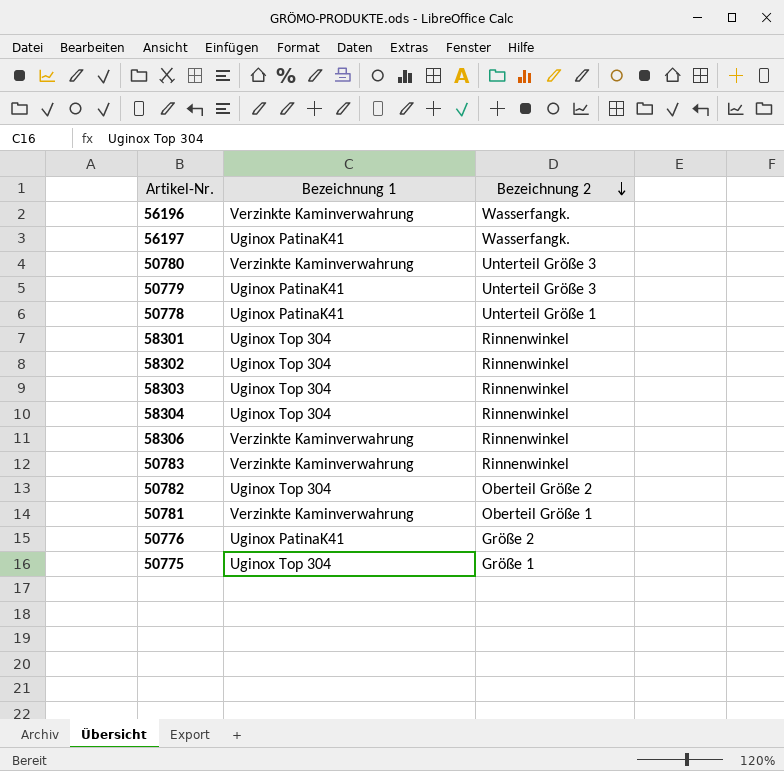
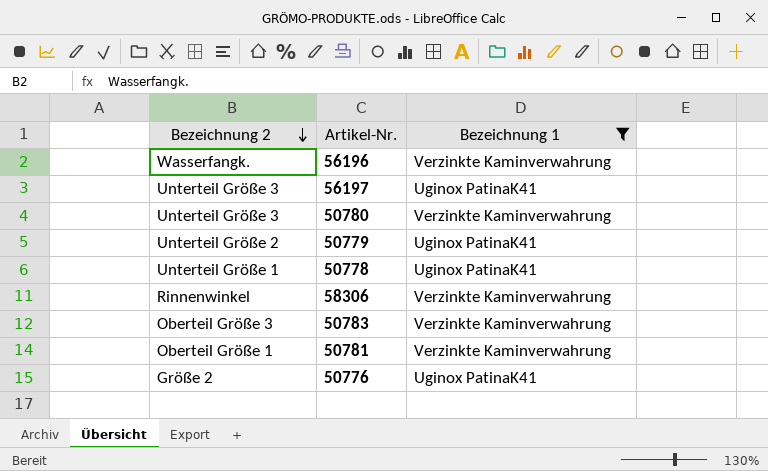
filter: none -> Bezeichnung 1 != Uginox Top 304
column Bezeichnung 2 | position: 3 -> 1
56197 | Bezeichnung 2: Wasserfangk. -> Unterteil Größe 3
50779 | Bezeichnung 2: Unterteil Größe 3 -> Unterteil Größe 2
50783 | Bezeichnung 2: Rinnenwinkel -> Oberteil Größe 3

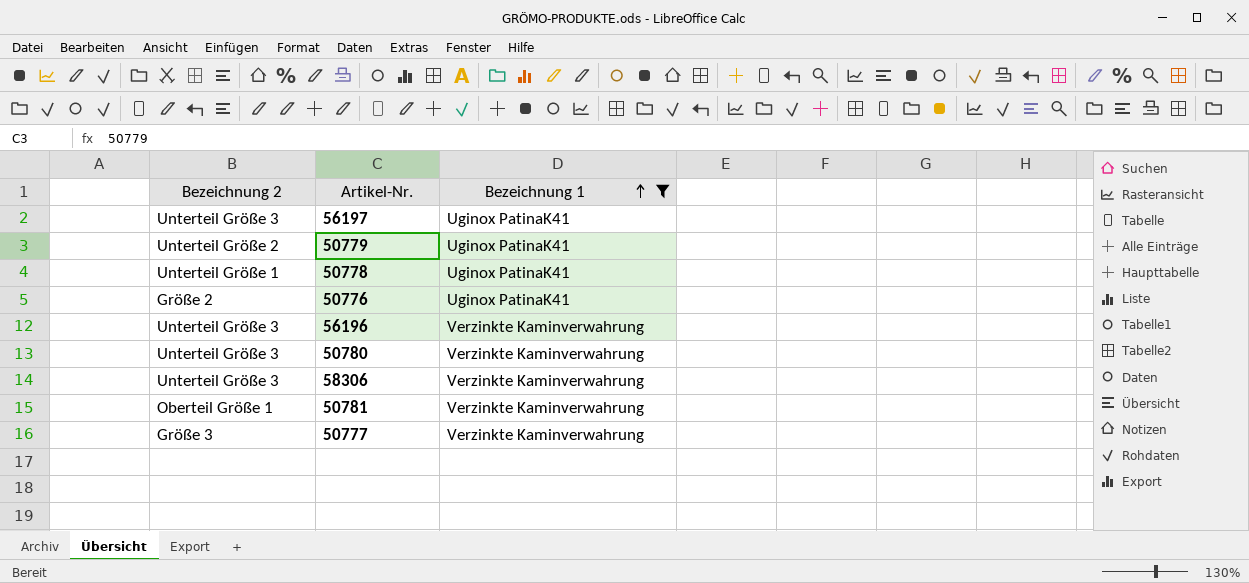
row order: Bezeichnung 2 descending -> Bezeichnung 1 ascending
row 50783: Oberteil Größe 3 | Verzinkte Kaminverwahrung -> none
56196 | Bezeichnung 2: Wasserfangk. -> Unterteil Größe 3
58306 | Bezeichnung 2: Rinnenwinkel -> Unterteil Größe 3
row 50777: none -> Größe 3 | Verzinkte Kaminverwahrung

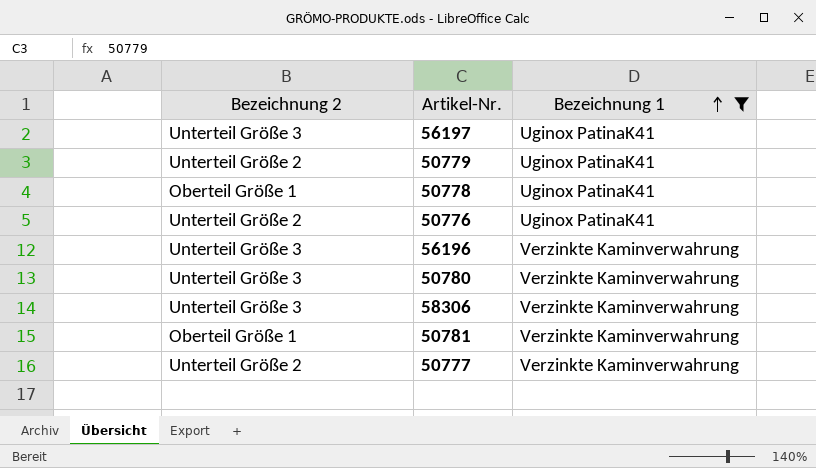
50778 | Bezeichnung 2: Unterteil Größe 1 -> Oberteil Größe 1
50776 | Bezeichnung 2: Größe 2 -> Unterteil Größe 2
50777 | Bezeichnung 2: Größe 3 -> Unterteil Größe 2

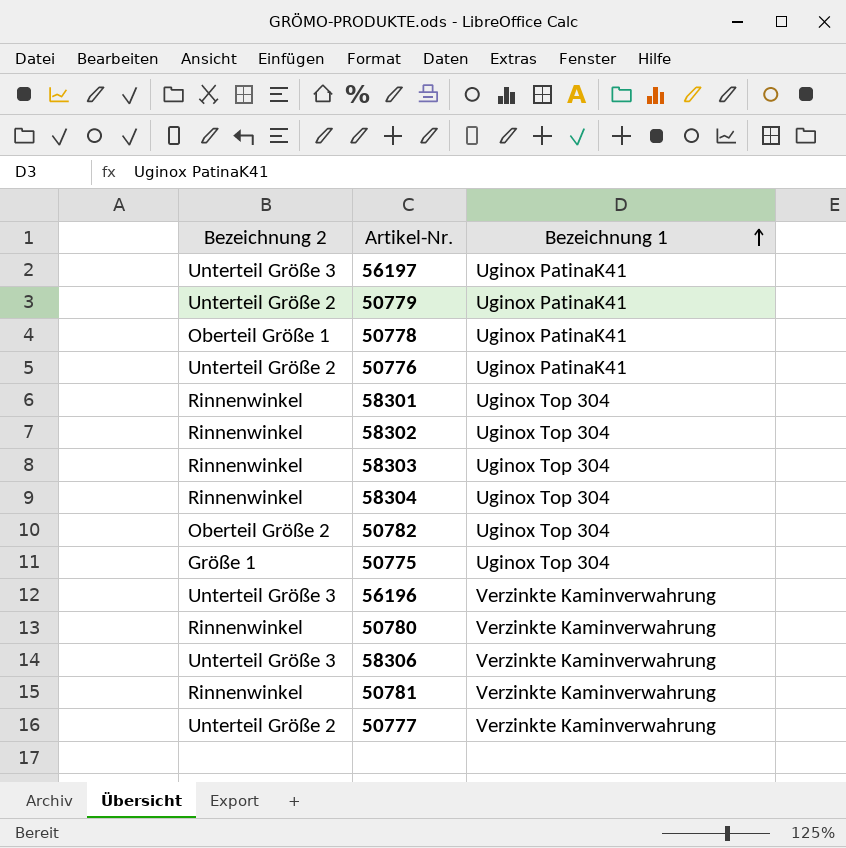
filter: Bezeichnung 1 != Uginox Top 304 -> none
50780 | Bezeichnung 2: Unterteil Größe 3 -> Rinnenwinkel
50781 | Bezeichnung 2: Oberteil Größe 1 -> Rinnenwinkel

